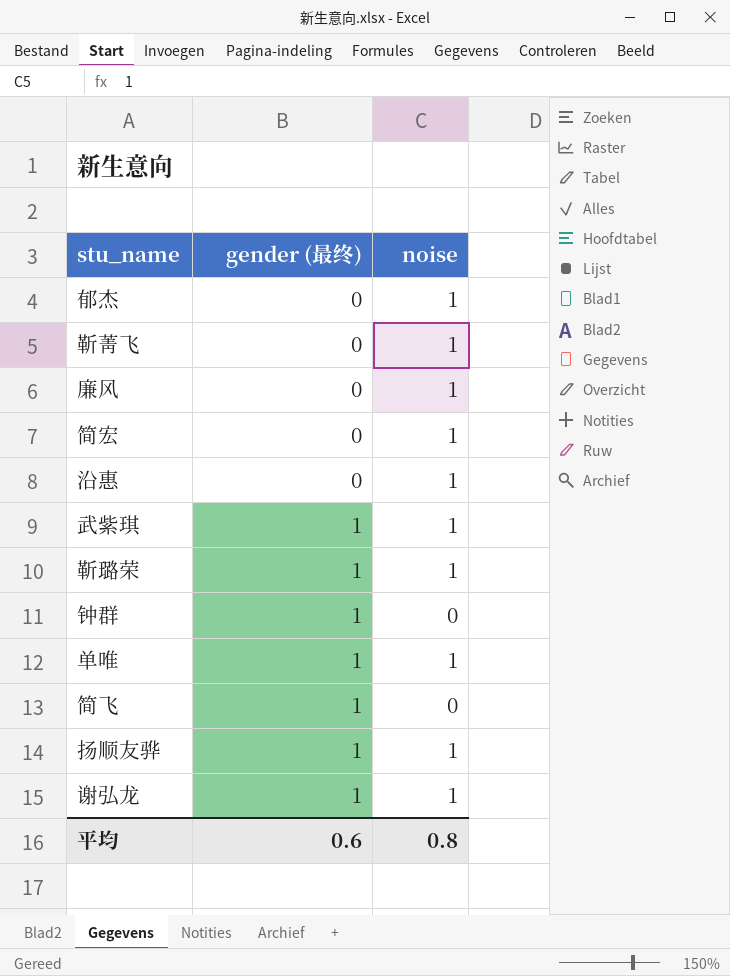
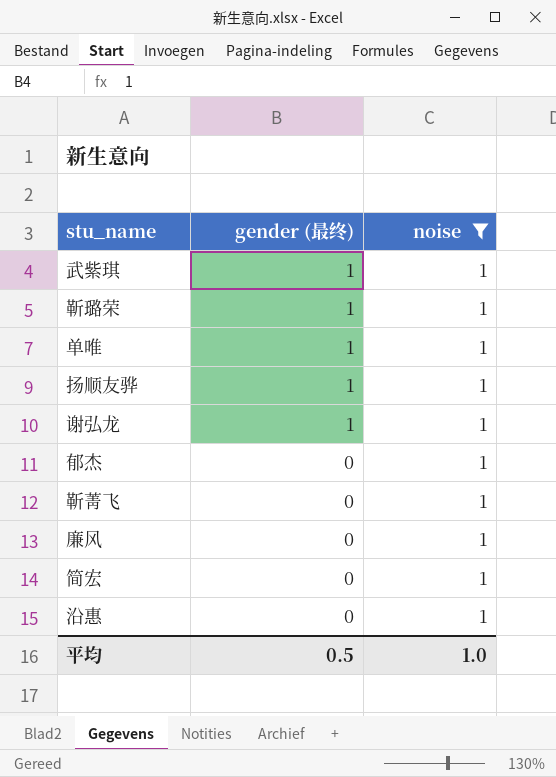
filter: none -> noise = 1
row order: gender (最终) ascending -> gender (最终) descending
平均 | gender (最终): 0.6 -> 0.5
平均 | noise: 0.8 -> 1.0

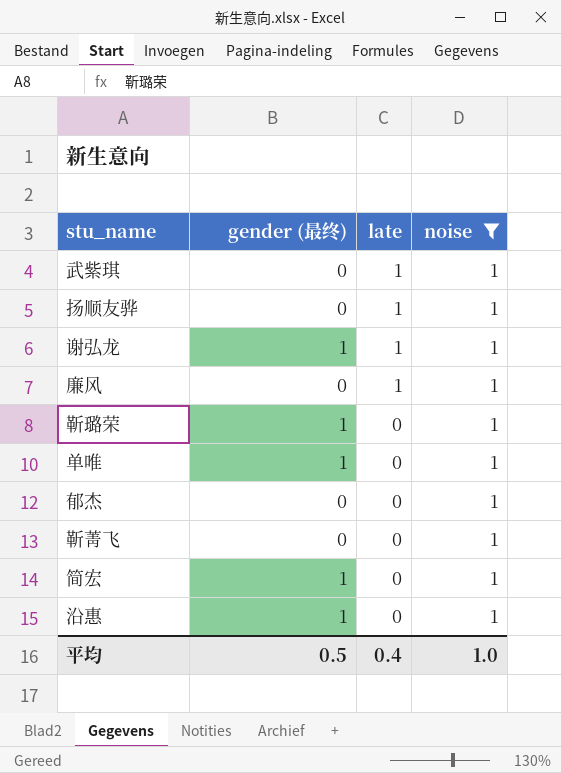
row order: gender (最终) descending -> late descending
column late | position: none -> 3
武紫琪 | gender (最终): 1 -> 0
扬顺友骅 | gender (最终): 1 -> 0
简宏 | gender (最终): 0 -> 1
沿惠 | gender (最终): 0 -> 1

